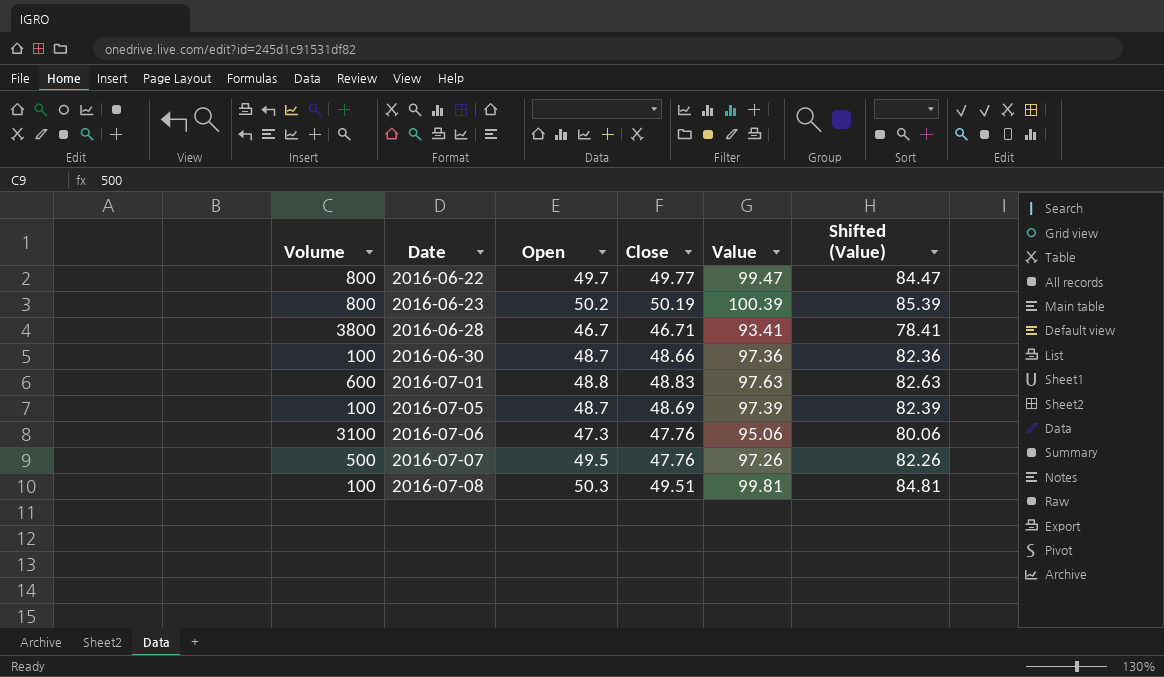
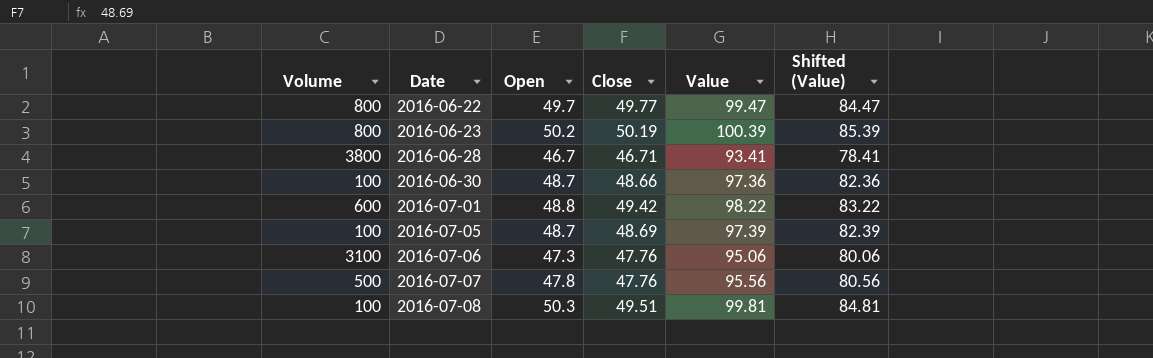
2016-07-01 | Close: 48.83 -> 49.42
2016-07-01 | Value: 97.63 -> 98.22
2016-07-01 | Shifted (Value): 82.63 -> 83.22
2016-07-07 | Open: 49.5 -> 47.8
2016-07-07 | Value: 97.26 -> 95.56
2016-07-07 | Shifted (Value): 82.26 -> 80.56

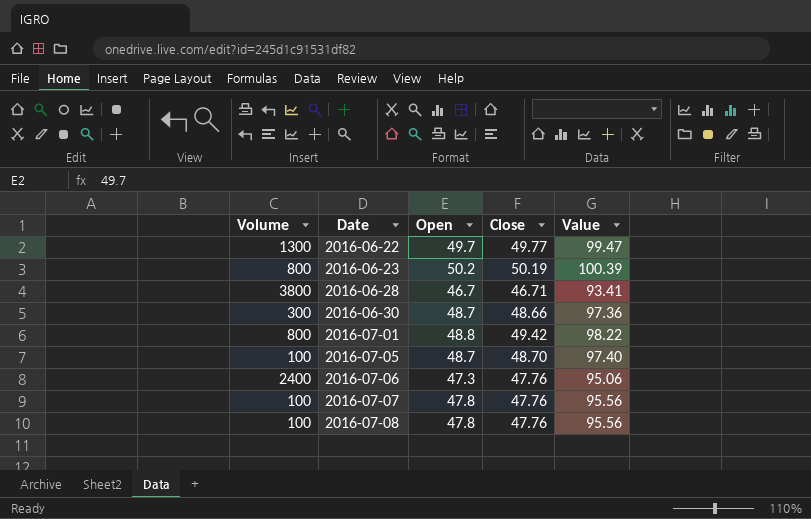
column Shifted (Value) | formula: [Value] - 15 -> none
2016-06-22 | Volume: 800 -> 1300
2016-06-30 | Volume: 100 -> 300
2016-07-01 | Volume: 600 -> 800
2016-07-05 | Close: 48.69 -> 48.70
2016-07-05 | Value: 97.39 -> 97.40
2016-07-06 | Volume: 3100 -> 2400
2016-07-07 | Volume: 500 -> 100
2016-07-08 | Open: 50.3 -> 47.8
2016-07-08 | Close: 49.51 -> 47.76
2016-07-08 | Value: 99.81 -> 95.56

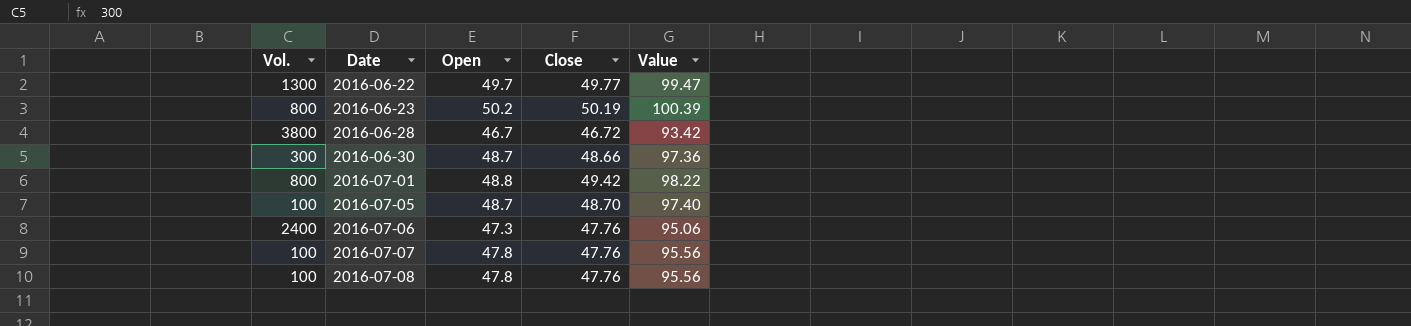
column name: Volume -> Vol.
2016-06-28 | Close: 46.71 -> 46.72
2016-06-28 | Value: 93.41 -> 93.42

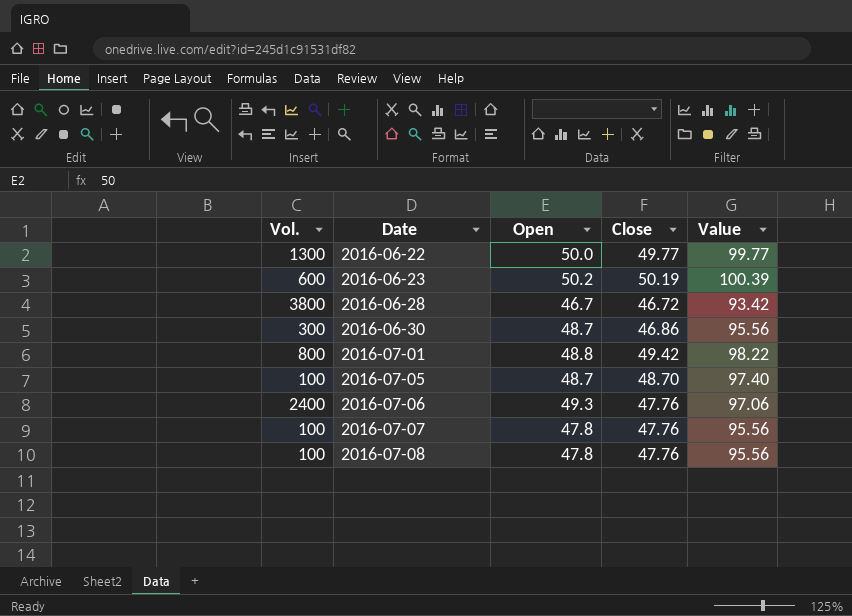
2016-06-22 | Open: 49.7 -> 50.0
2016-06-22 | Value: 99.47 -> 99.77
2016-06-23 | Vol.: 800 -> 600
2016-06-30 | Close: 48.66 -> 46.86
2016-06-30 | Value: 97.36 -> 95.56
2016-07-06 | Open: 47.3 -> 49.3
2016-07-06 | Value: 95.06 -> 97.06

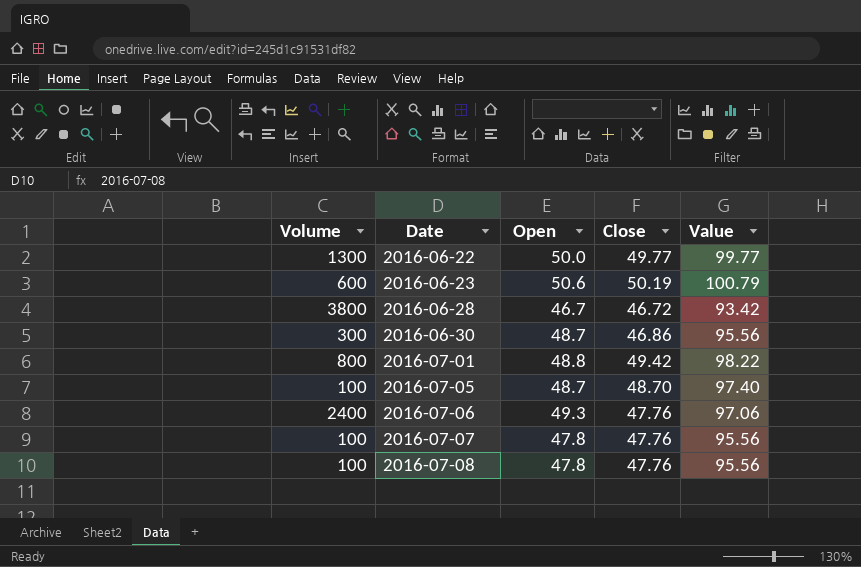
column name: Vol. -> Volume
2016-06-23 | Open: 50.2 -> 50.6
2016-06-23 | Value: 100.39 -> 100.79

